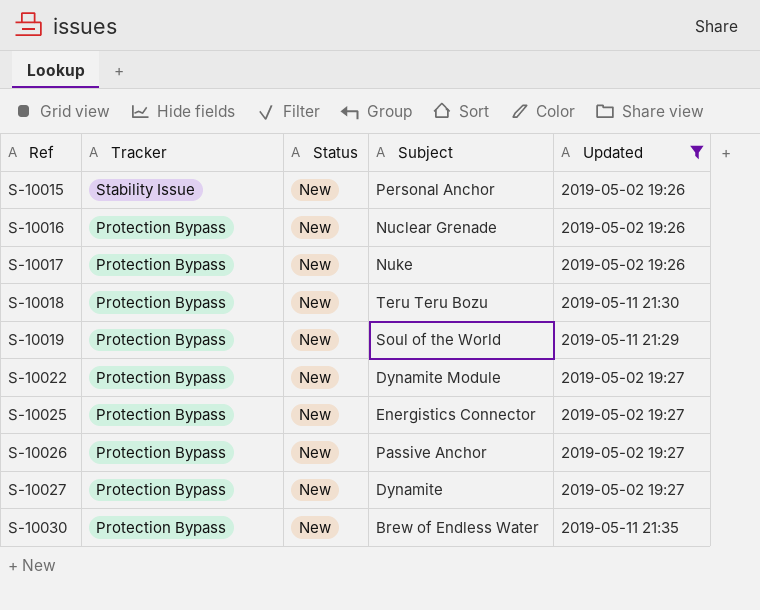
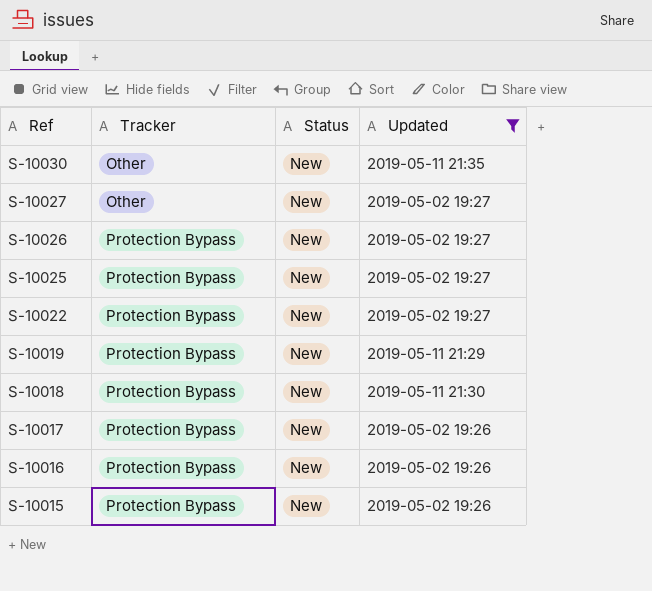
row order: Ref ascending -> Ref descending
column Subject | position: 4 -> none
S-10030 | Tracker: Protection Bypass -> Other
S-10027 | Tracker: Protection Bypass -> Other
S-10015 | Tracker: Stability Issue -> Protection Bypass

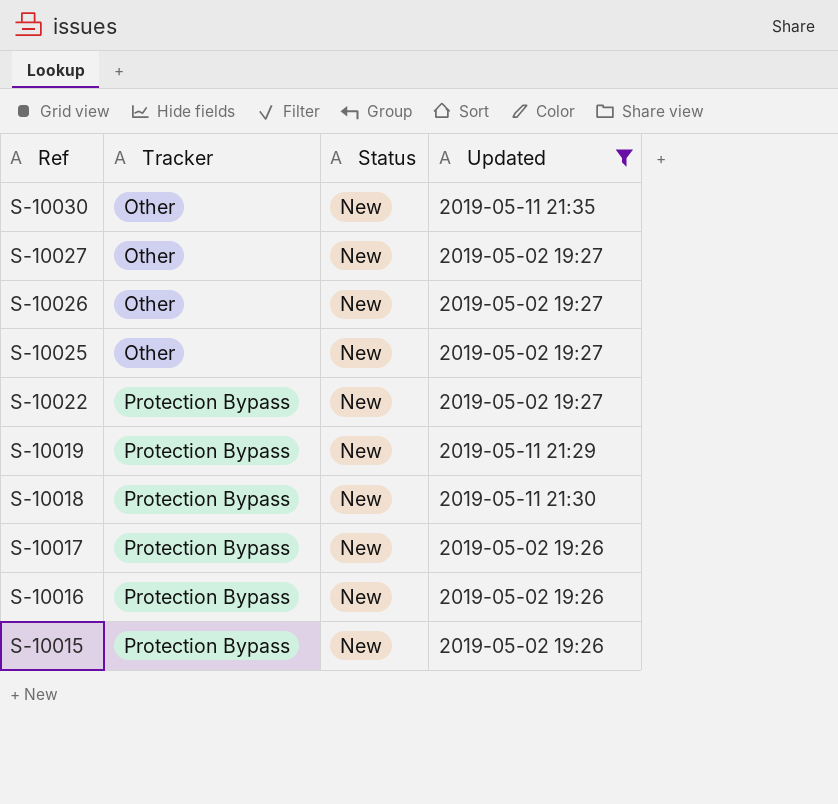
S-10026 | Tracker: Protection Bypass -> Other
S-10025 | Tracker: Protection Bypass -> Other

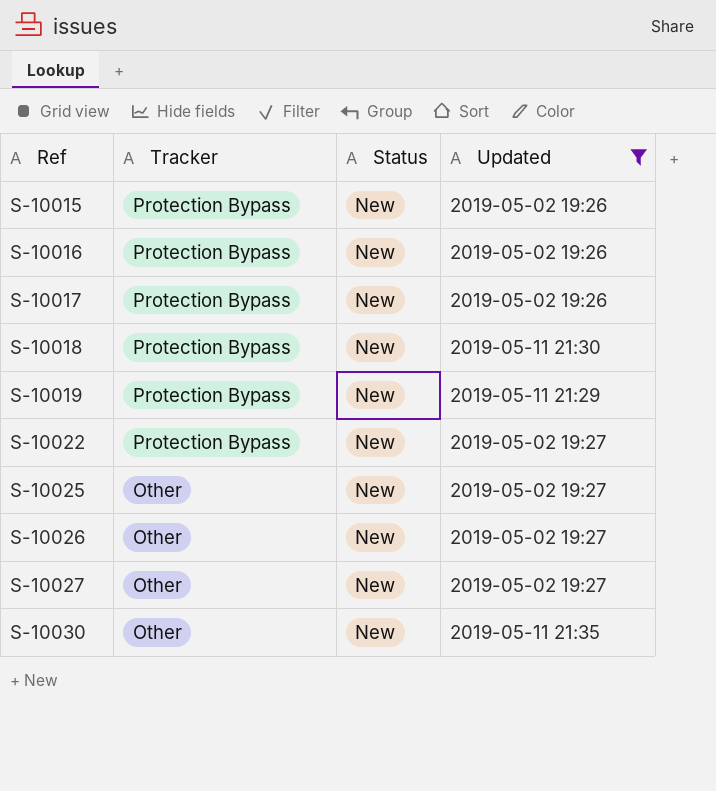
row order: Ref descending -> Ref ascending

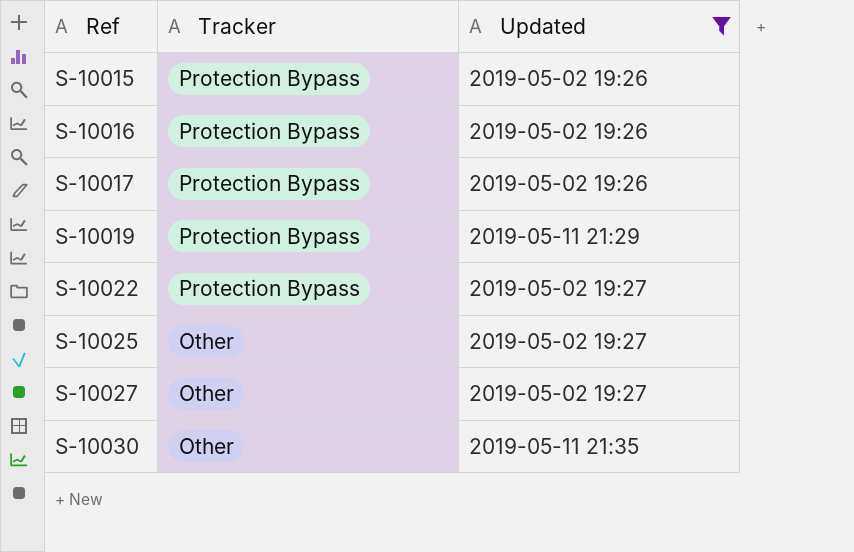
column Status | position: 3 -> none
row S-10018: Protection Bypass | New | 2019-05-11 21:30 -> none
row S-10026: Other | New | 2019-05-02 19:27 -> none

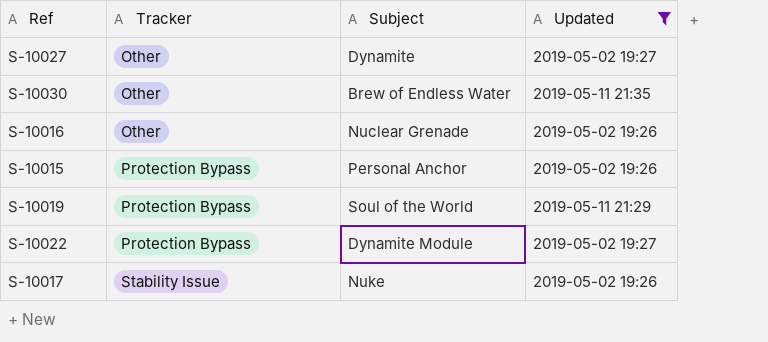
row order: Ref ascending -> Tracker ascending
column Subject | position: none -> 3
row S-10025: Other | 2019-05-02 19:27 -> none
S-10016 | Tracker: Protection Bypass -> Other
S-10017 | Tracker: Protection Bypass -> Stability Issue

